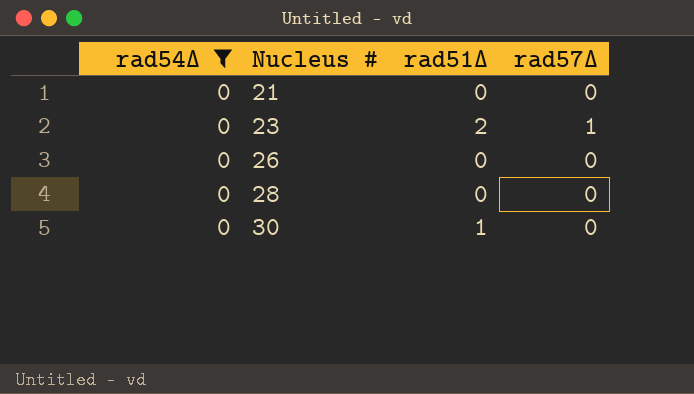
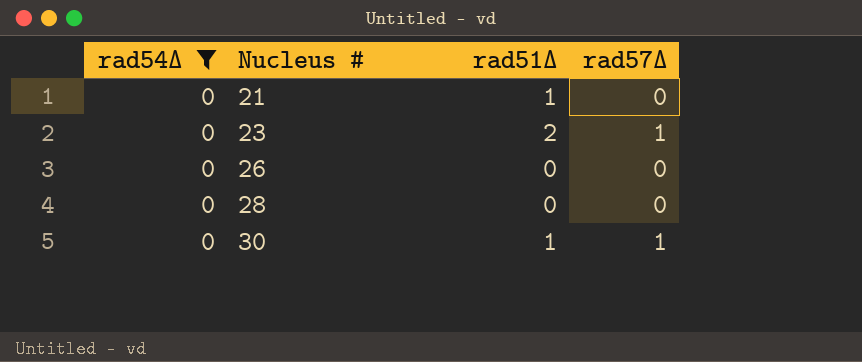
21 | rad51∆: 0 -> 1
30 | rad57∆: 0 -> 1

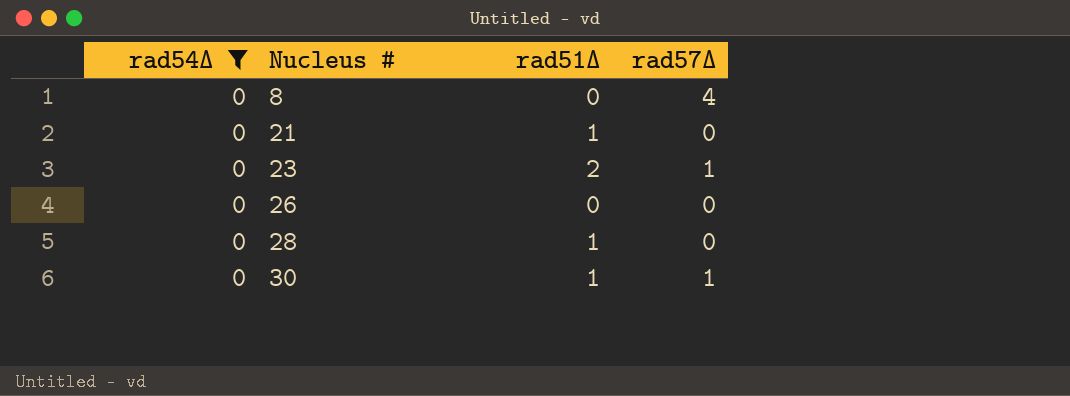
row 8: none -> 0 | 0 | 4
28 | rad51∆: 0 -> 1

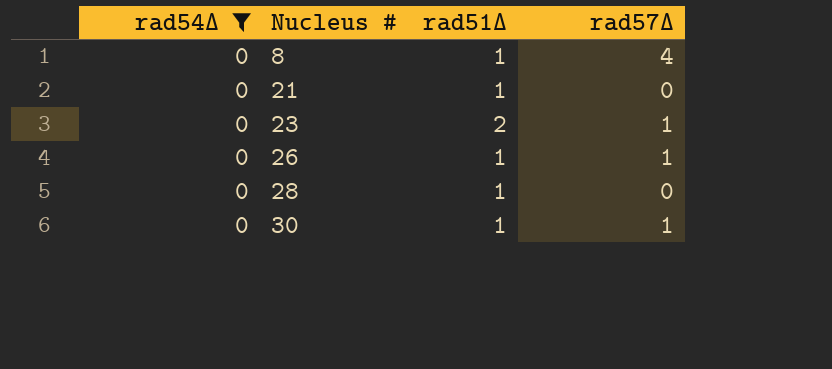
8 | rad51∆: 0 -> 1
26 | rad51∆: 0 -> 1
26 | rad57∆: 0 -> 1

